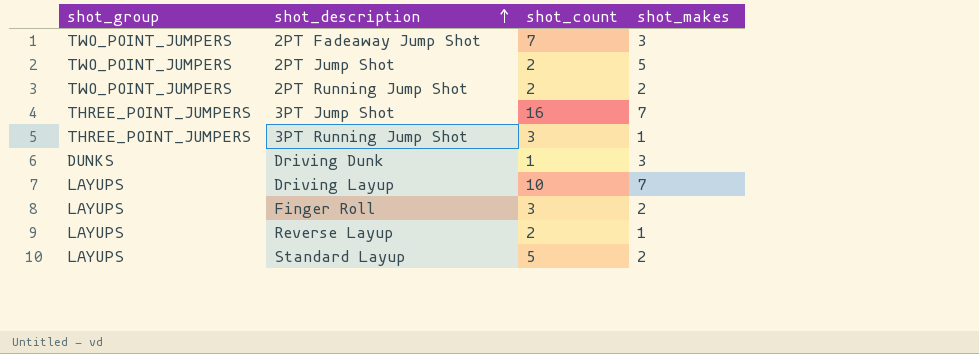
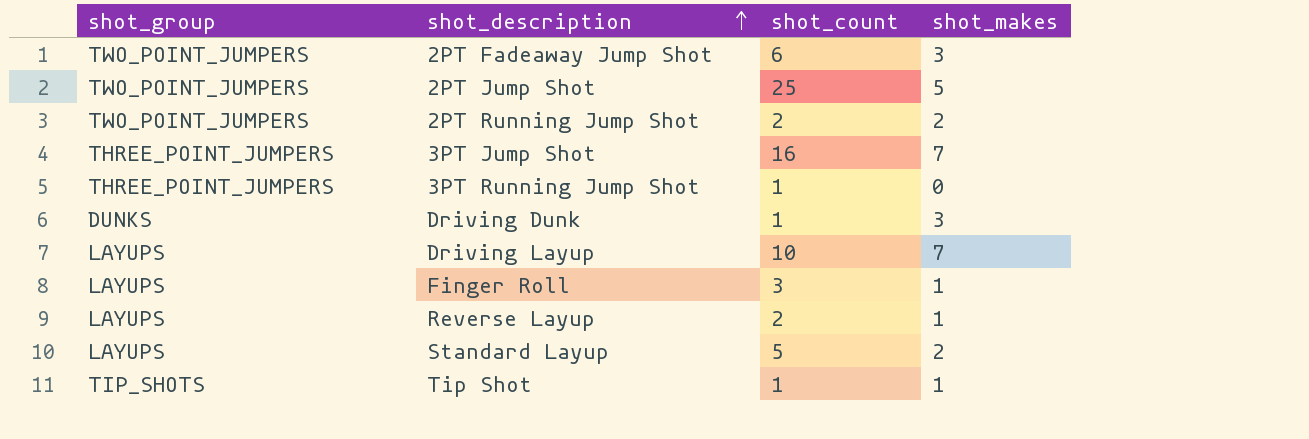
2PT Fadeaway Jump Shot | shot_count: 7 -> 6
2PT Jump Shot | shot_count: 2 -> 25
3PT Running Jump Shot | shot_count: 3 -> 1
3PT Running Jump Shot | shot_makes: 1 -> 0
Finger Roll | shot_makes: 2 -> 1
row Tip Shot: none -> TIP_SHOTS | 1 | 1

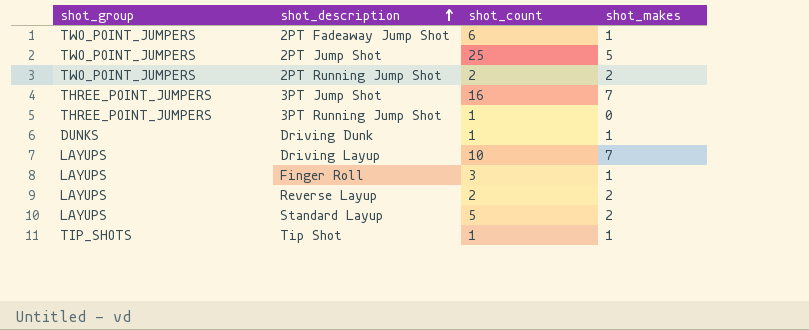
2PT Fadeaway Jump Shot | shot_makes: 3 -> 1
Driving Dunk | shot_makes: 3 -> 1
Reverse Layup | shot_makes: 1 -> 2

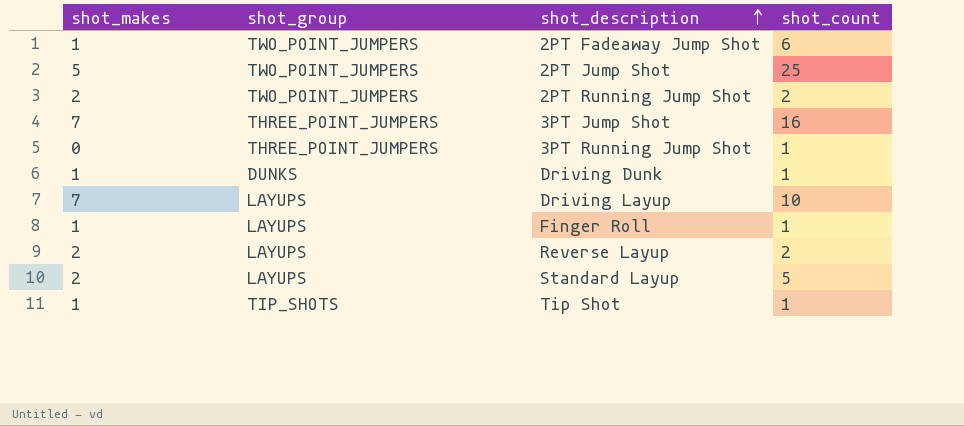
column shot_makes | position: 4 -> 1
Finger Roll | shot_count: 3 -> 1

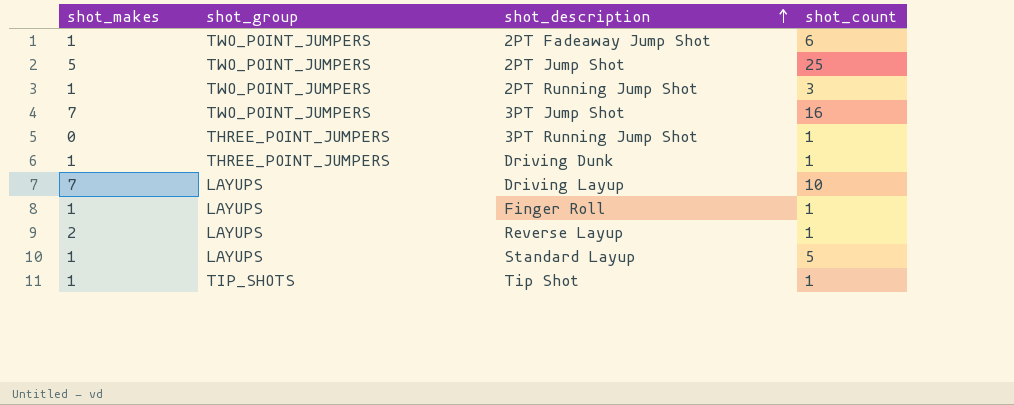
2PT Running Jump Shot | shot_makes: 2 -> 1
2PT Running Jump Shot | shot_count: 2 -> 3
3PT Jump Shot | shot_group: THREE_POINT_JUMPERS -> TWO_POINT_JUMPERS
Driving Dunk | shot_group: DUNKS -> THREE_POINT_JUMPERS
Reverse Layup | shot_count: 2 -> 1
Standard Layup | shot_makes: 2 -> 1

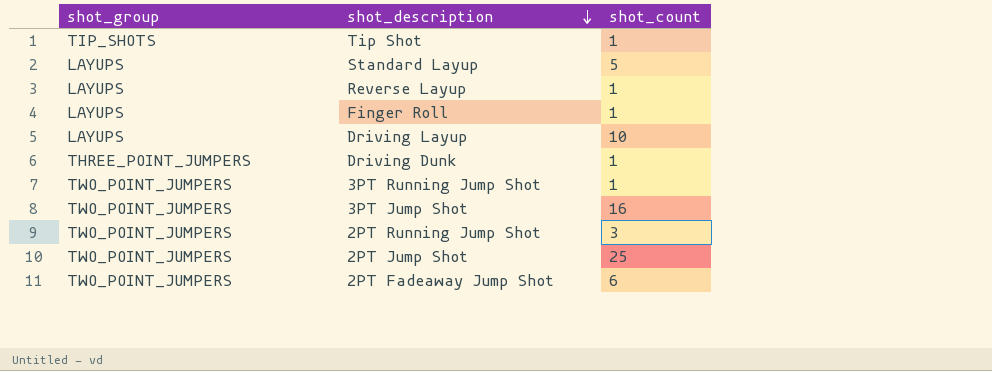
row order: shot_description ascending -> shot_description descending
column shot_makes | position: 1 -> none
3PT Running Jump Shot | shot_group: THREE_POINT_JUMPERS -> TWO_POINT_JUMPERS

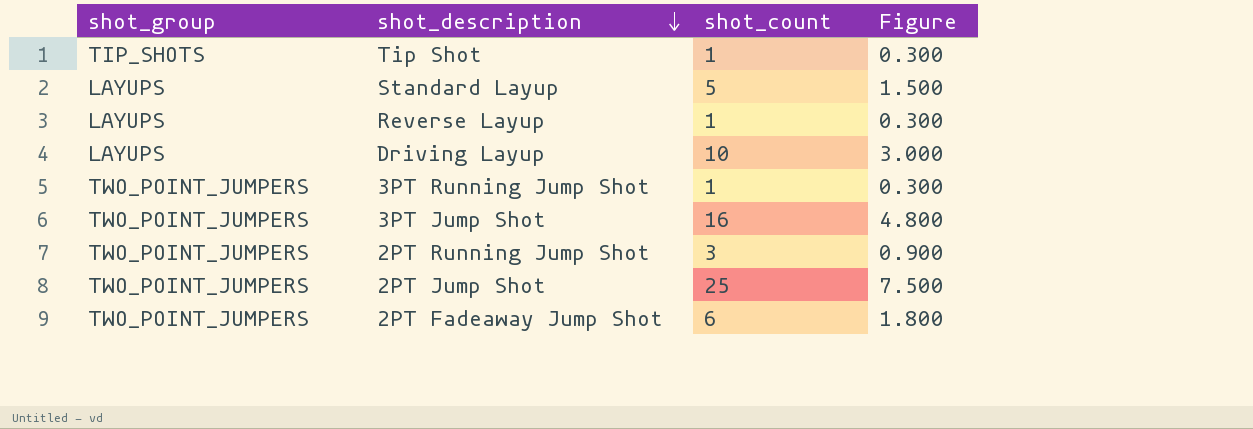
column Figure | formula: none -> [shot_count] * 0.3
row Finger Roll: LAYUPS | 1 -> none
row Driving Dunk: THREE_POINT_JUMPERS | 1 -> none

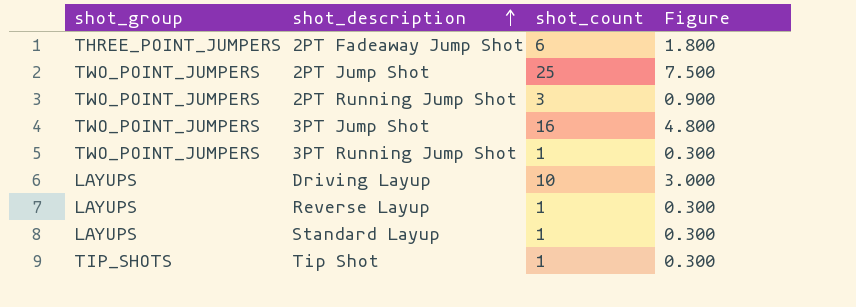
row order: shot_description descending -> shot_description ascending
2PT Fadeaway Jump Shot | shot_group: TWO_POINT_JUMPERS -> THREE_POINT_JUMPERS
Standard Layup | shot_count: 5 -> 1
Standard Layup | Figure: 1.500 -> 0.300

